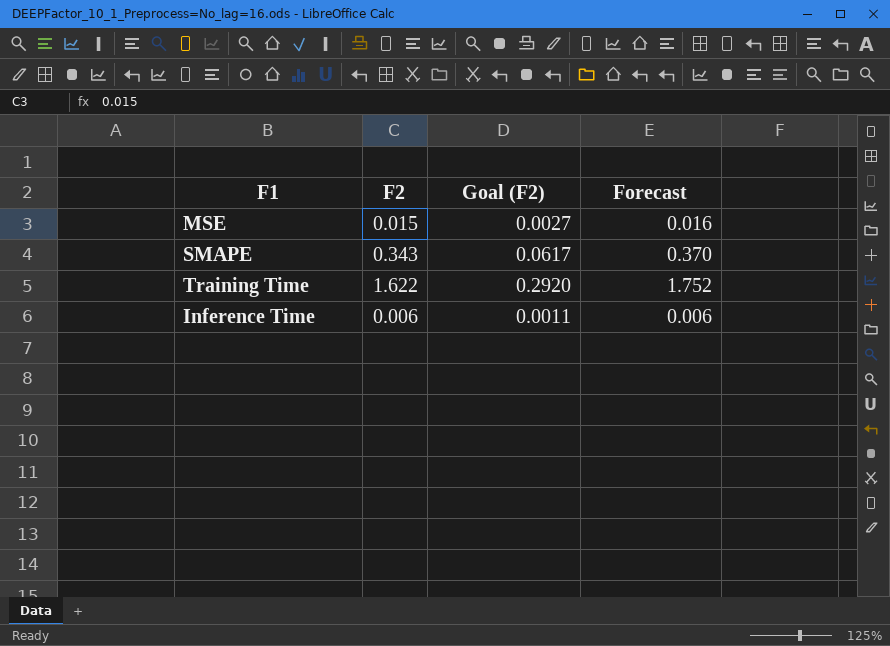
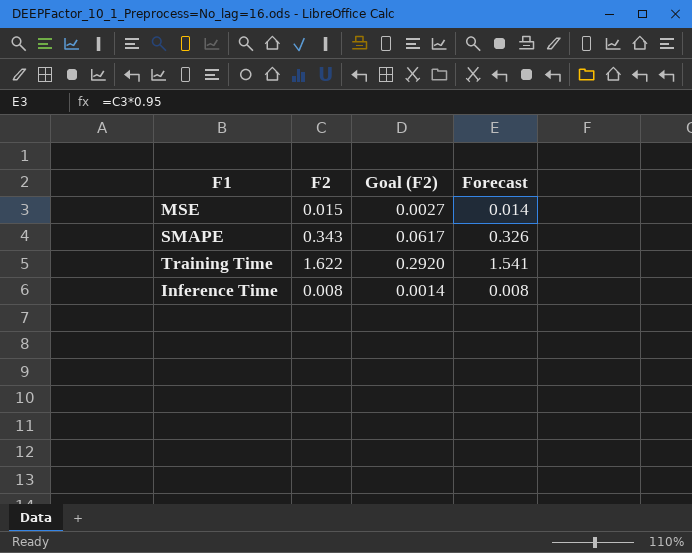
column Forecast | formula: [F2] * 1.08 -> [F2] * 0.95
Inference Time | F2: 0.006 -> 0.008
Inference Time | Goal (F2): 0.0011 -> 0.0014

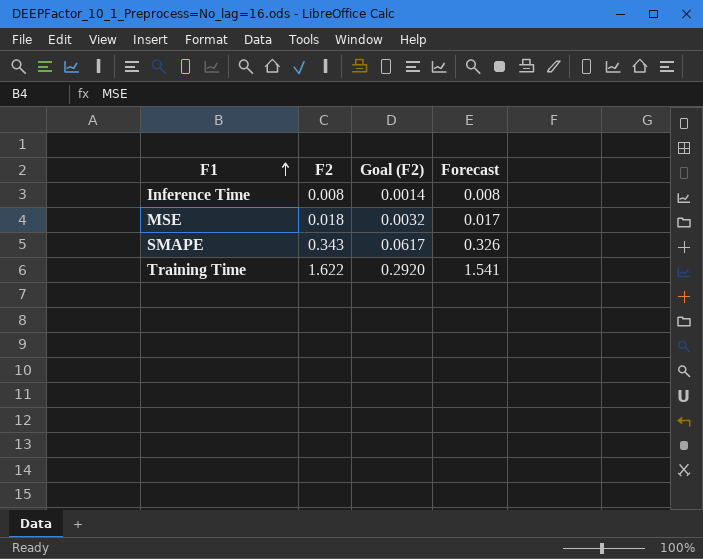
row order: none -> F1 ascending
MSE | F2: 0.015 -> 0.018
MSE | Goal (F2): 0.0027 -> 0.0032
MSE | Forecast: 0.014 -> 0.017

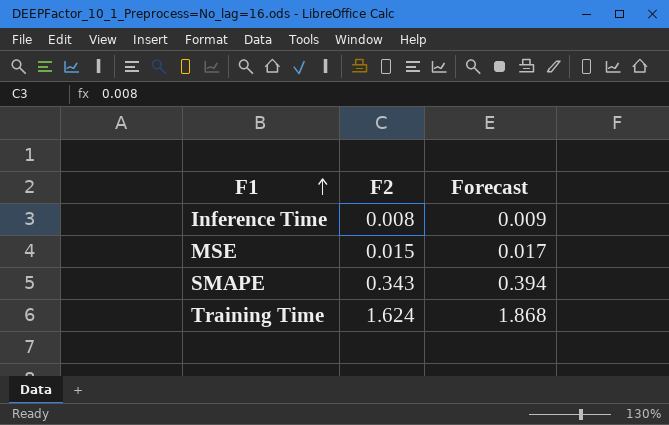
column Goal (F2) | formula: [F2] * 0.18 -> none
column Forecast | formula: [F2] * 0.95 -> [F2] * 1.15
MSE | F2: 0.018 -> 0.015
Training Time | F2: 1.622 -> 1.624

